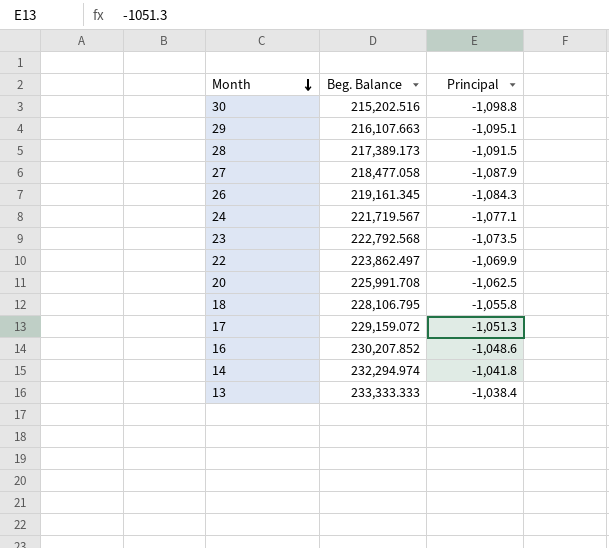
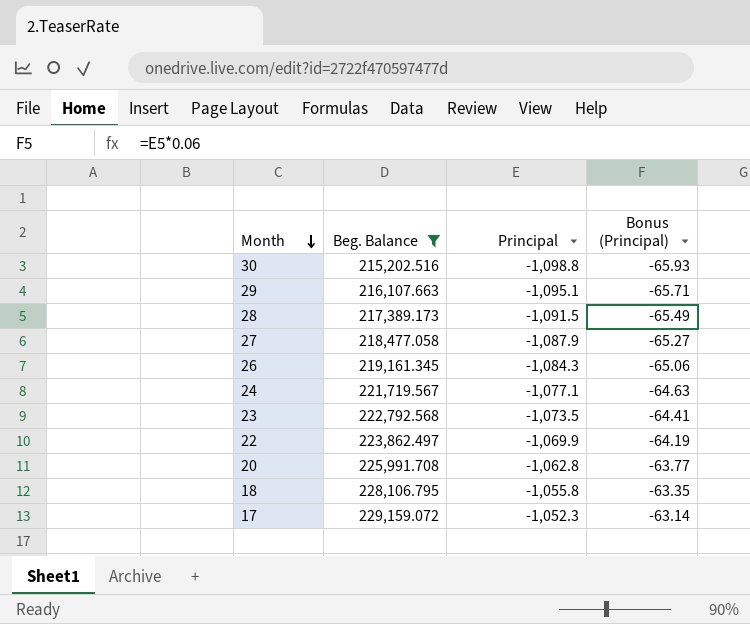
filter: none -> Beg. Balance <= 229,159.072
column Bonus (Principal) | formula: none -> [Principal] * 0.06
20 | Principal: -1,062.5 -> -1,062.8
17 | Principal: -1,051.3 -> -1,052.3

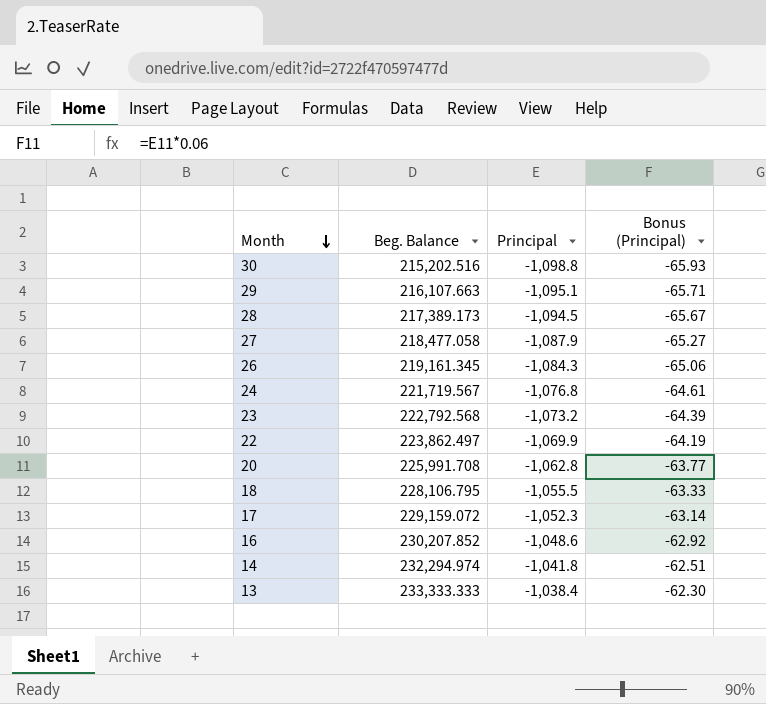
filter: Beg. Balance <= 229,159.072 -> none
28 | Principal: -1,091.5 -> -1,094.5
28 | Bonus (Principal): -65.49 -> -65.67
24 | Principal: -1,077.1 -> -1,076.8
24 | Bonus (Principal): -64.63 -> -64.61
23 | Principal: -1,073.5 -> -1,073.2
23 | Bonus (Principal): -64.41 -> -64.39
18 | Principal: -1,055.8 -> -1,055.5
18 | Bonus (Principal): -63.35 -> -63.33

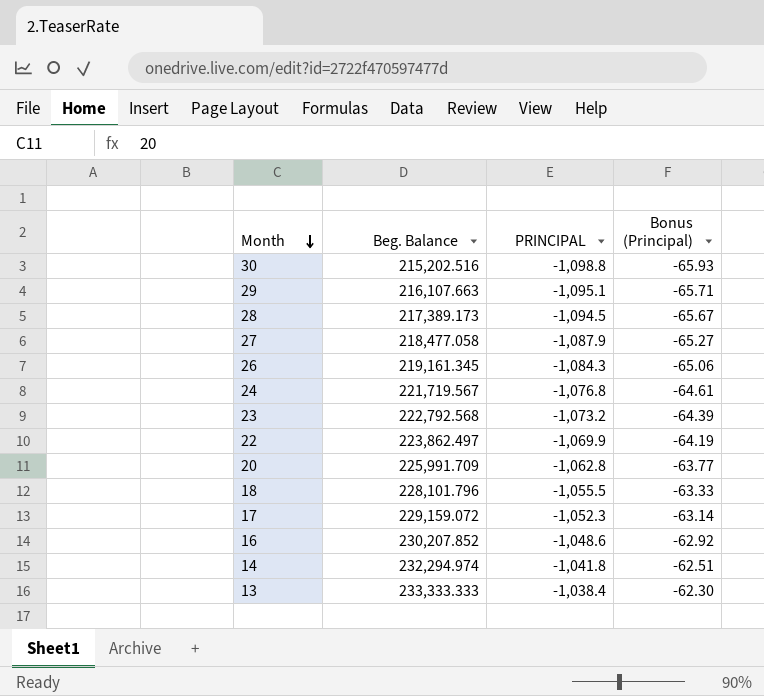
column name: Principal -> PRINCIPAL
20 | Beg. Balance: 225,991.708 -> 225,991.709
18 | Beg. Balance: 228,106.795 -> 228,101.796

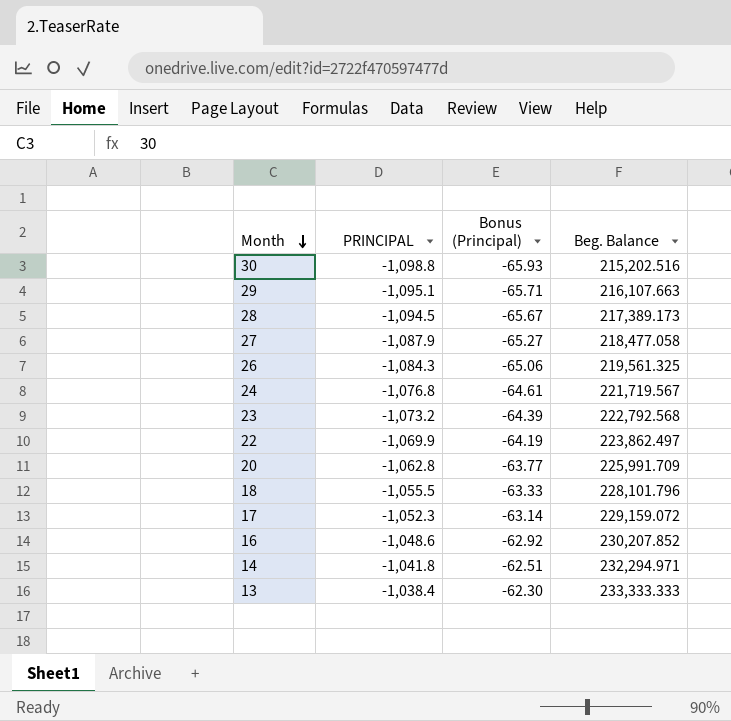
column Beg. Balance | position: 2 -> 4
26 | Beg. Balance: 219,161.345 -> 219,561.325
14 | Beg. Balance: 232,294.974 -> 232,294.971

